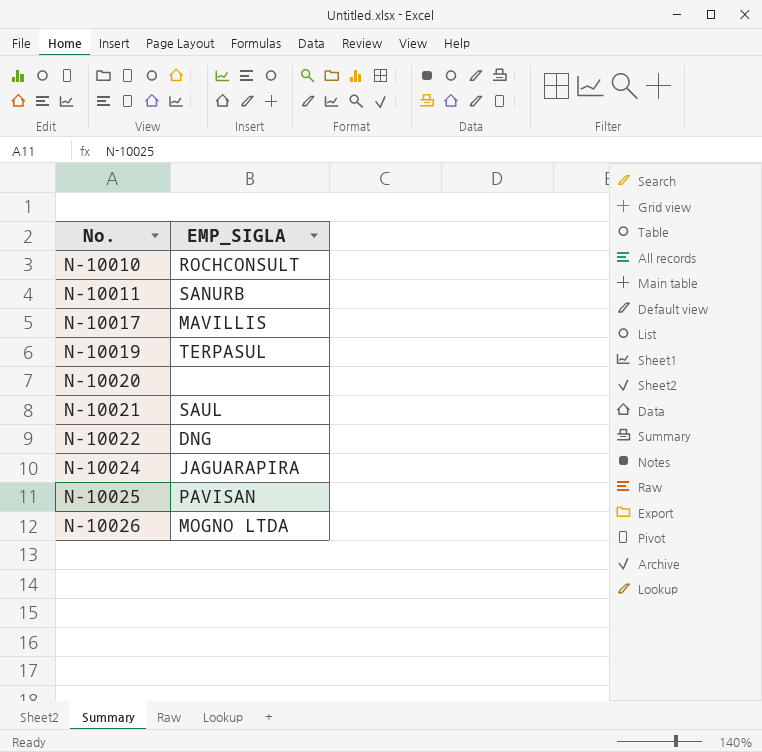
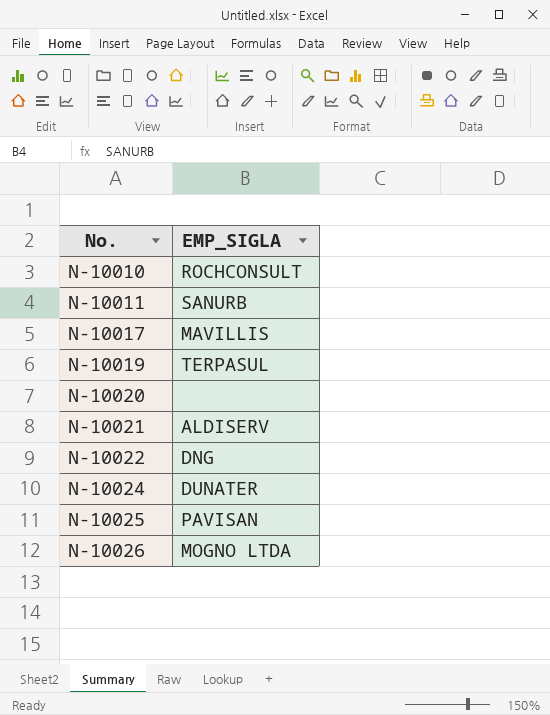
N-10021 | EMP_SIGLA: SAUL -> ALDISERV
N-10024 | EMP_SIGLA: JAGUARAPIRA -> DUNATER

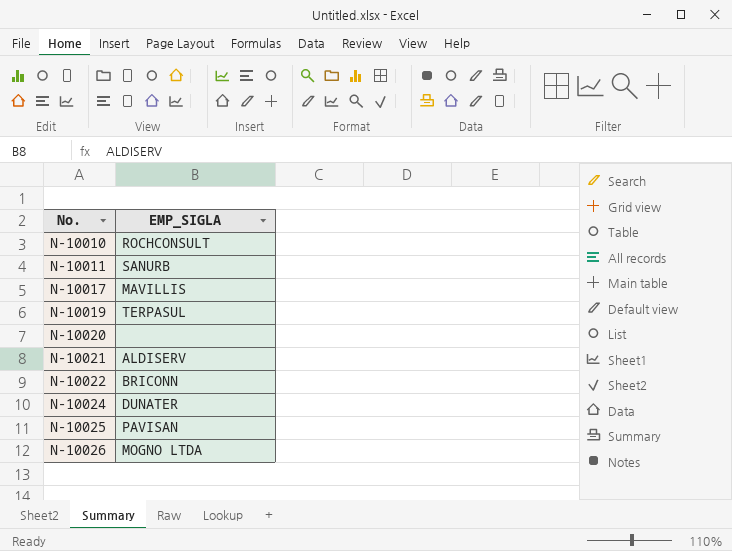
N-10022 | EMP_SIGLA: DNG -> BRICONN

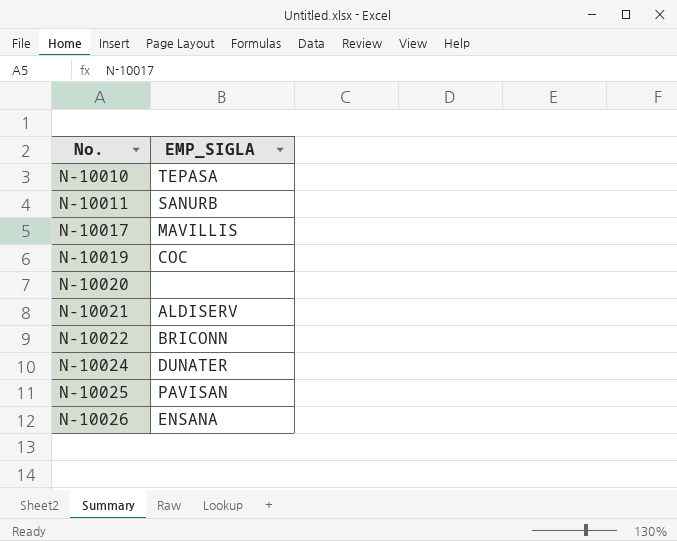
N-10010 | EMP_SIGLA: ROCHCONSULT -> TEPASA
N-10019 | EMP_SIGLA: TERPASUL -> COC
N-10026 | EMP_SIGLA: MOGNO LTDA -> ENSANA

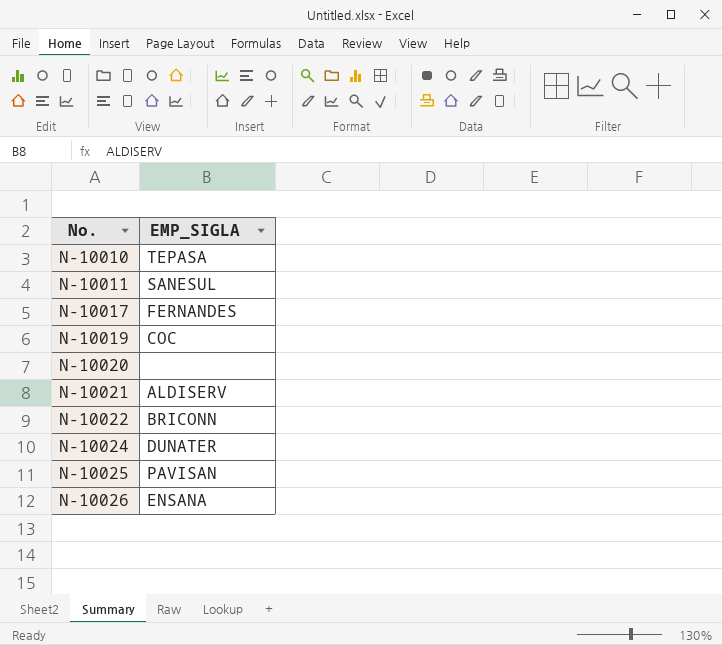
N-10011 | EMP_SIGLA: SANURB -> SANESUL
N-10017 | EMP_SIGLA: MAVILLIS -> FERNANDES

